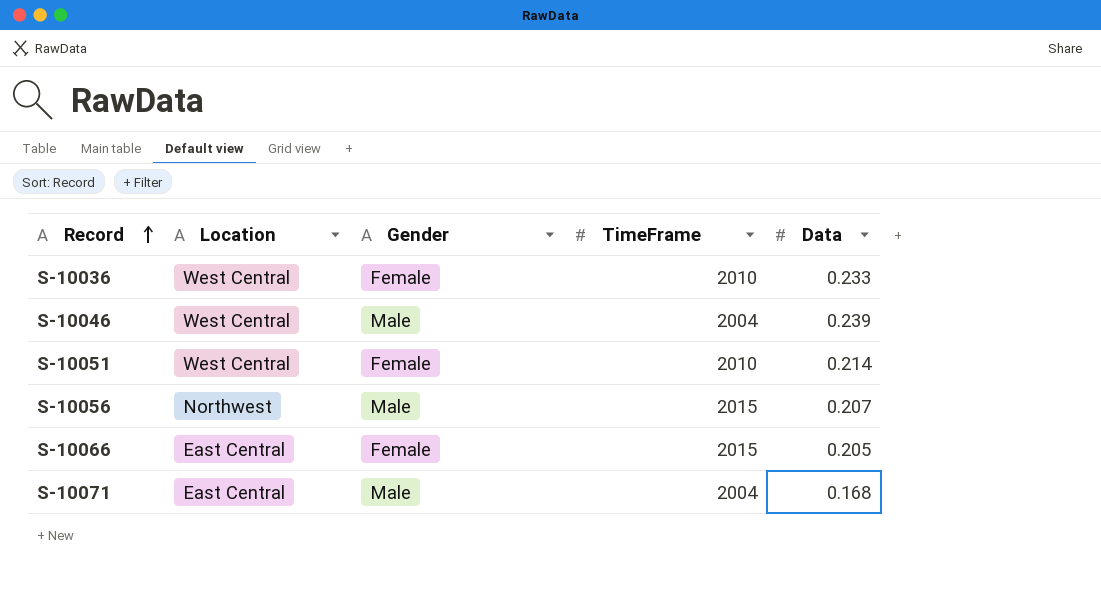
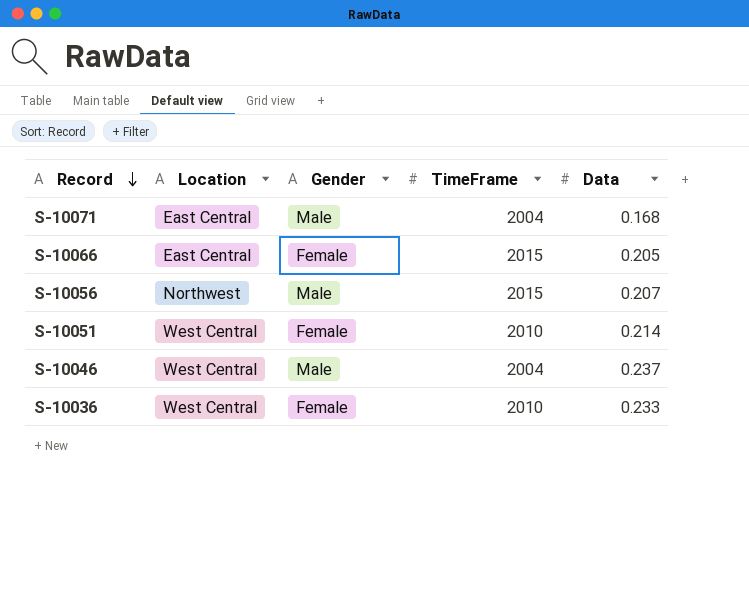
row order: Record ascending -> Record descending
S-10046 | Data: 0.239 -> 0.237

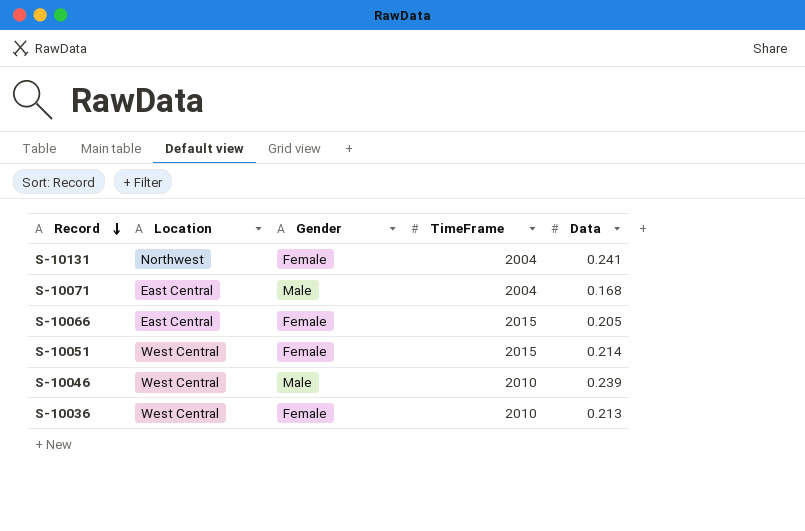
row S-10056: Northwest | Male | 2015 | 0.207 -> none
row S-10131: none -> Northwest | Female | 2004 | 0.241
S-10051 | TimeFrame: 2010 -> 2015
S-10046 | TimeFrame: 2004 -> 2010
S-10046 | Data: 0.237 -> 0.239
S-10036 | Data: 0.233 -> 0.213

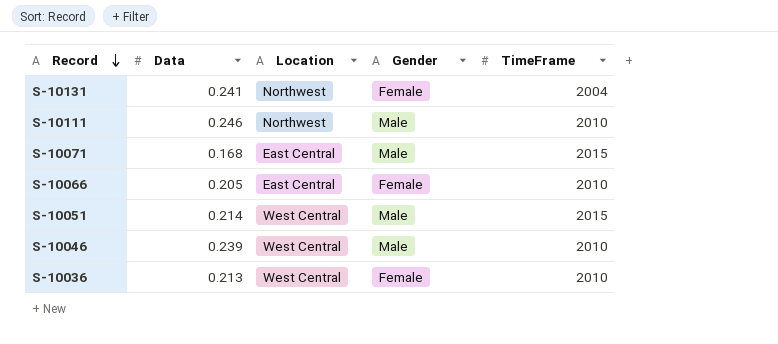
column Data | position: 5 -> 2
row S-10111: none -> 0.246 | Northwest | Male | 2010
S-10071 | TimeFrame: 2004 -> 2015
S-10066 | TimeFrame: 2015 -> 2010
S-10051 | Gender: Female -> Male

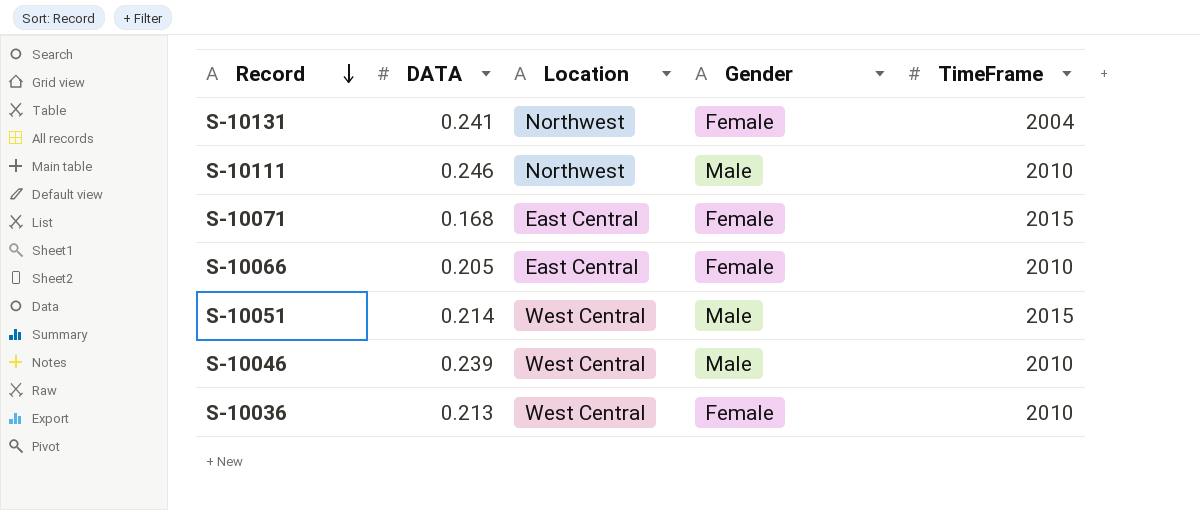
column name: Data -> DATA
S-10071 | Gender: Male -> Female

